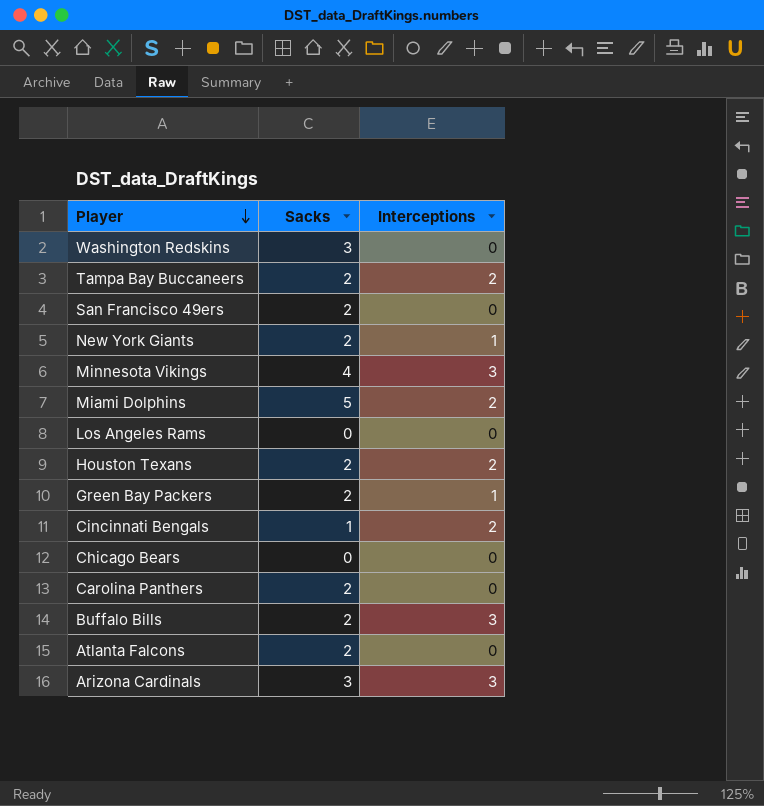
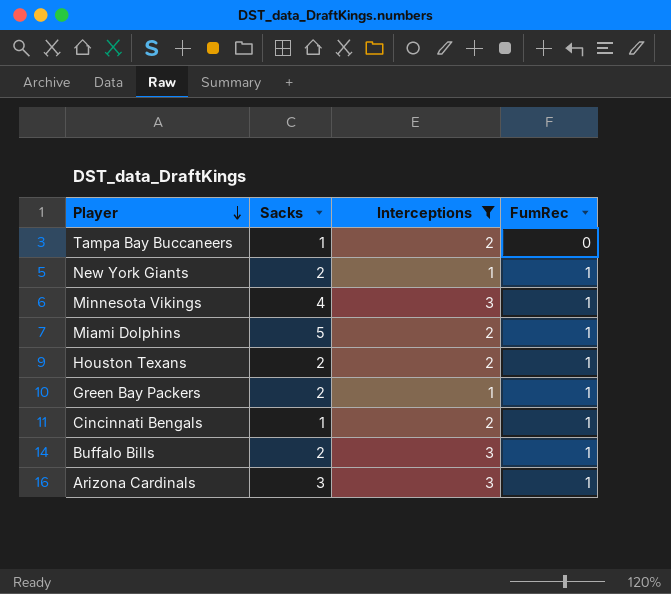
filter: none -> Interceptions != 0
column FumRec | position: none -> 4
Tampa Bay Buccaneers | Sacks: 2 -> 1

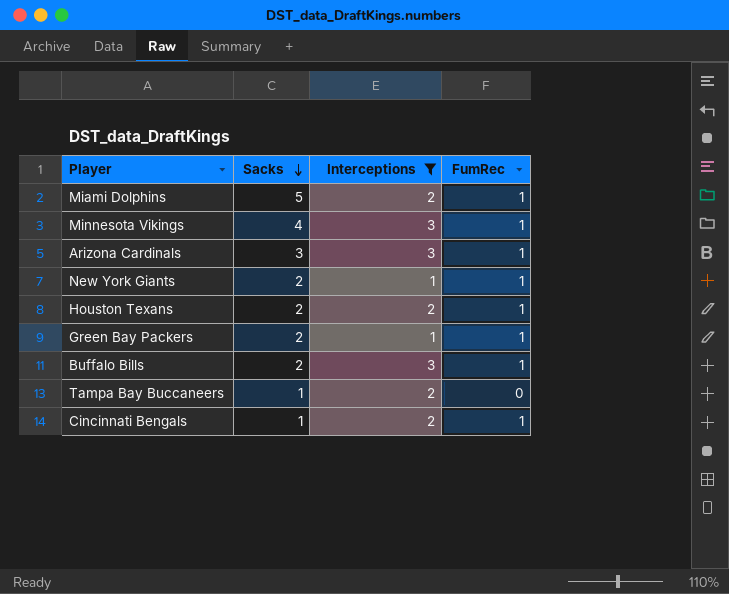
row order: Player descending -> Sacks descending

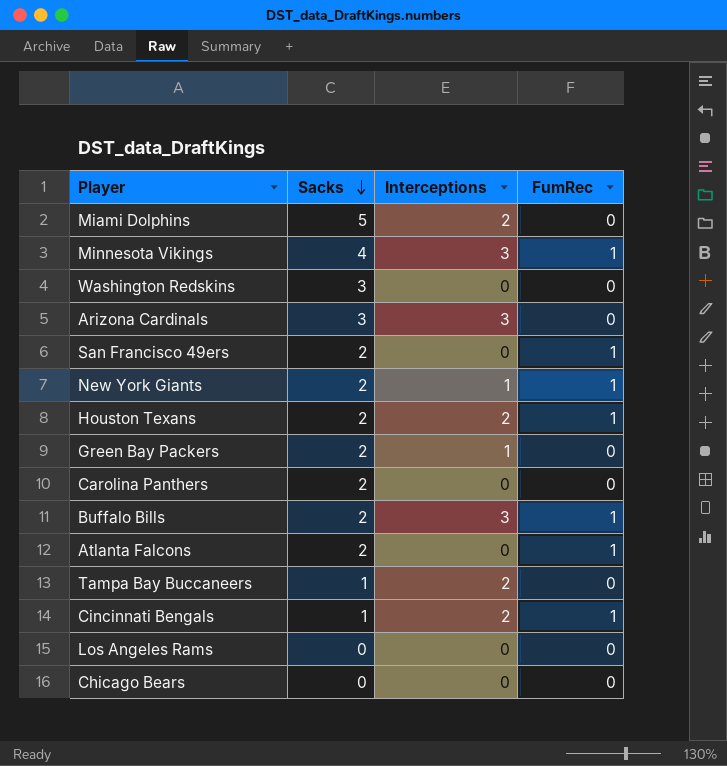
filter: Interceptions != 0 -> none
Miami Dolphins | FumRec: 1 -> 0
Arizona Cardinals | FumRec: 1 -> 0
Green Bay Packers | FumRec: 1 -> 0

